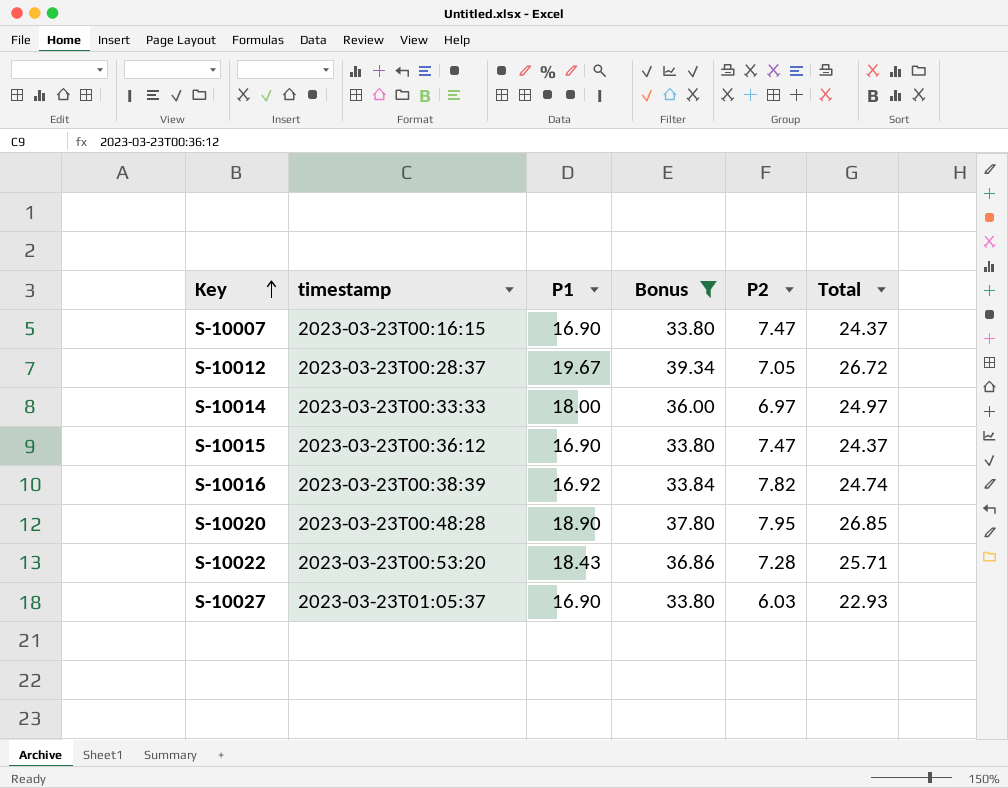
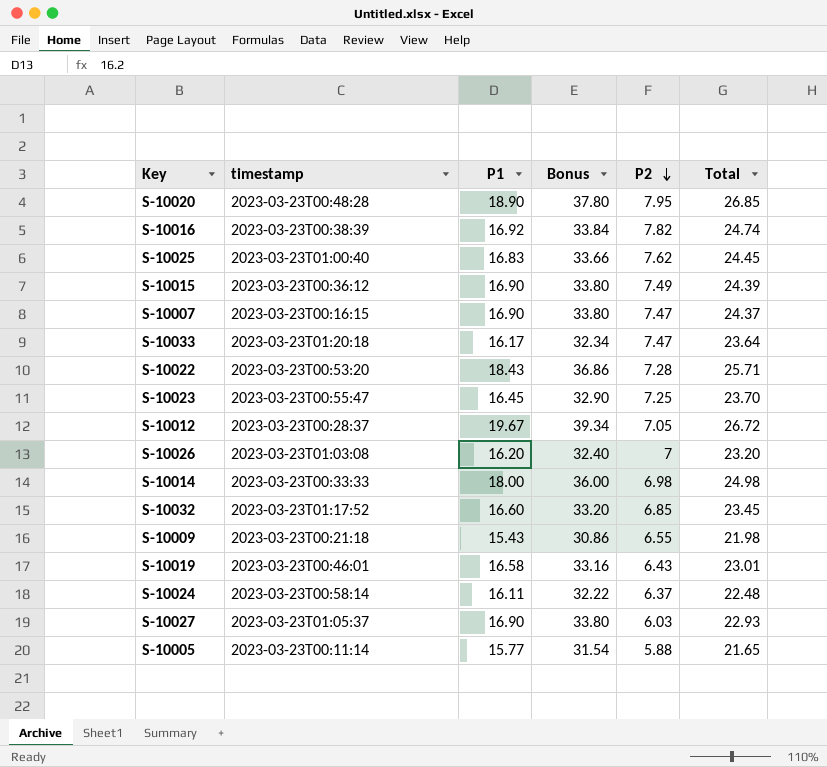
filter: Bonus >= 33.80 -> none
row order: Key ascending -> P2 descending
S-10015 | P2: 7.47 -> 7.49
S-10015 | Total: 24.37 -> 24.39
S-10014 | P2: 6.97 -> 6.98
S-10014 | Total: 24.97 -> 24.98

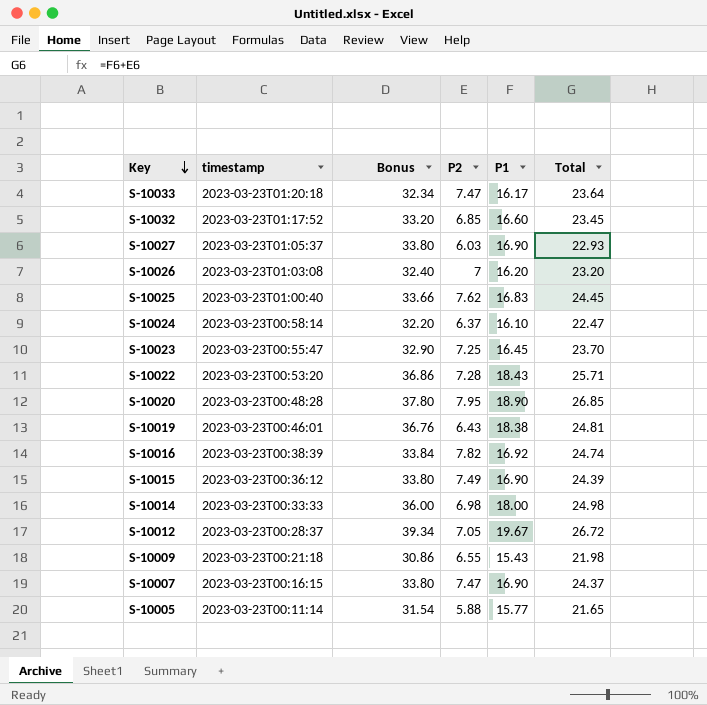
row order: P2 descending -> Key descending
column P1 | position: 3 -> 5
S-10024 | Bonus: 32.22 -> 32.20
S-10024 | P1: 16.11 -> 16.10
S-10024 | Total: 22.48 -> 22.47
S-10019 | Bonus: 33.16 -> 36.76
S-10019 | P1: 16.58 -> 18.38
S-10019 | Total: 23.01 -> 24.81

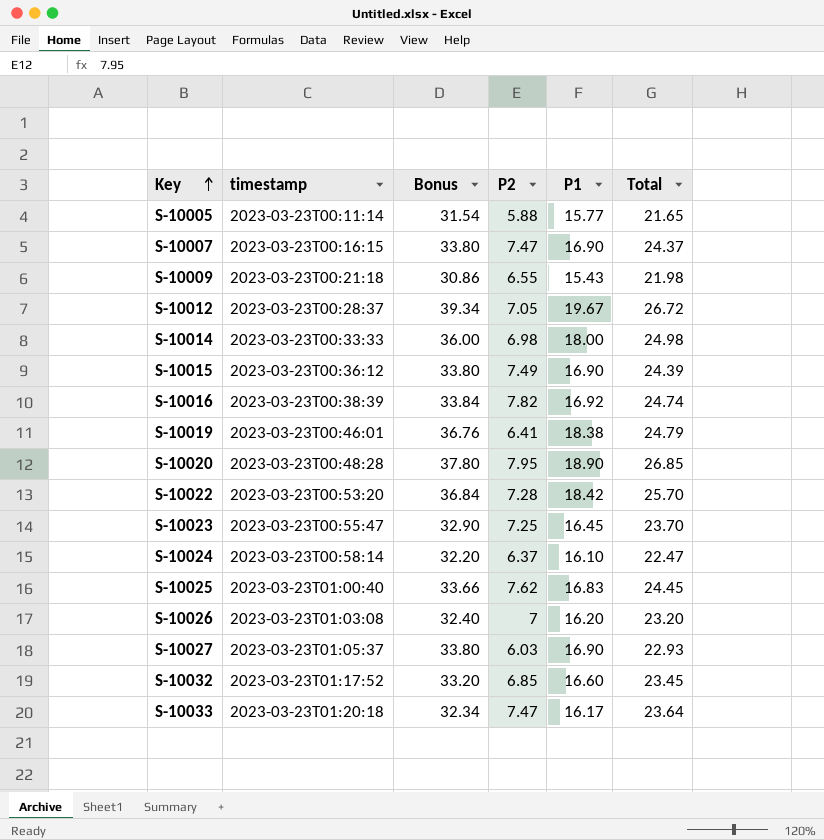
row order: Key descending -> Key ascending
S-10019 | P2: 6.43 -> 6.41
S-10019 | Total: 24.81 -> 24.79
S-10022 | Bonus: 36.86 -> 36.84
S-10022 | P1: 18.43 -> 18.42
S-10022 | Total: 25.71 -> 25.70

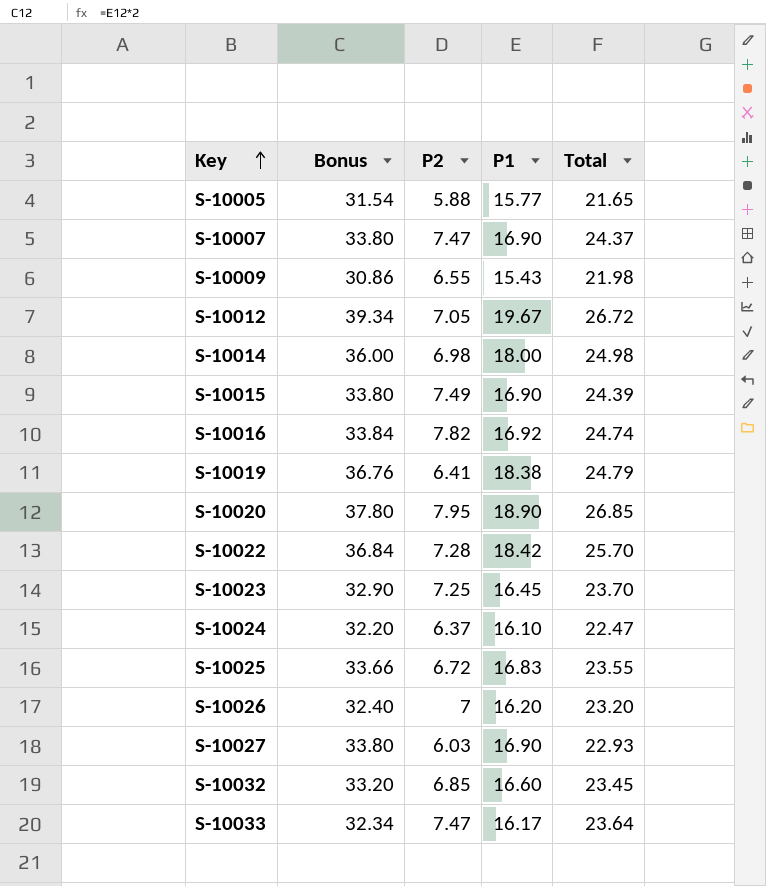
column timestamp | position: 2 -> none
S-10025 | P2: 7.62 -> 6.72
S-10025 | Total: 24.45 -> 23.55

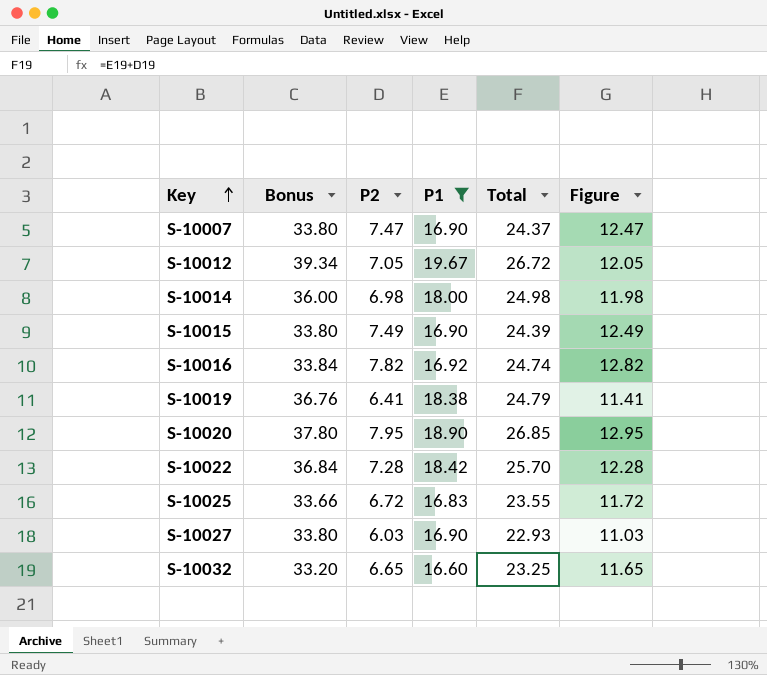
filter: none -> P1 >= 16.60
column Figure | formula: none -> [P2] + 5
S-10032 | P2: 6.85 -> 6.65
S-10032 | Total: 23.45 -> 23.25

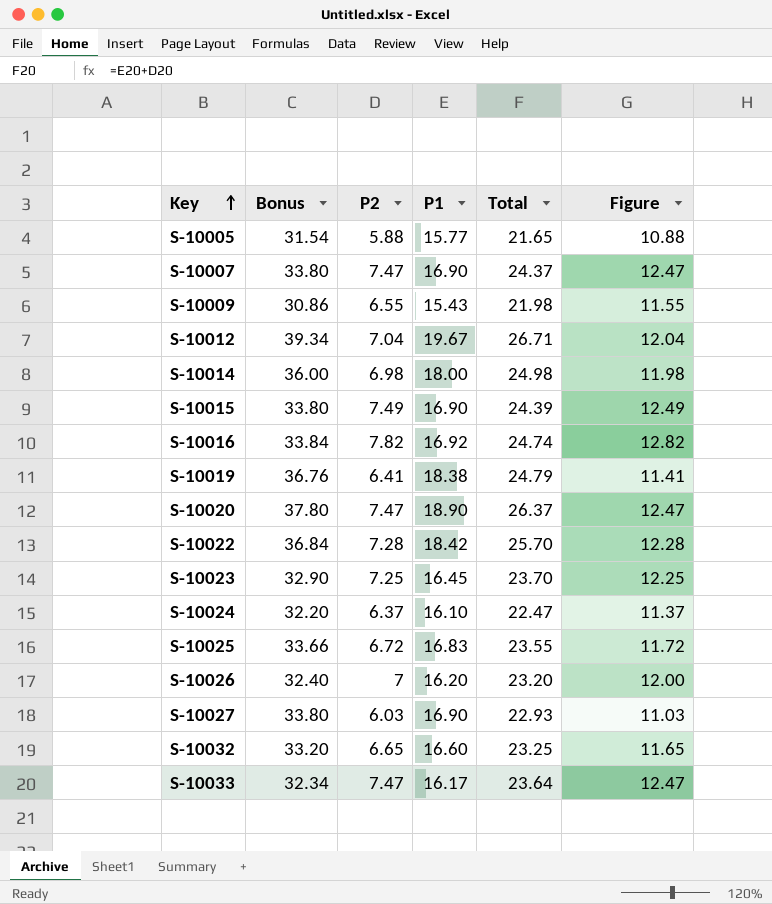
filter: P1 >= 16.60 -> none
S-10012 | P2: 7.05 -> 7.04
S-10012 | Total: 26.72 -> 26.71
S-10012 | Figure: 12.05 -> 12.04
S-10020 | P2: 7.95 -> 7.47
S-10020 | Total: 26.85 -> 26.37
S-10020 | Figure: 12.95 -> 12.47

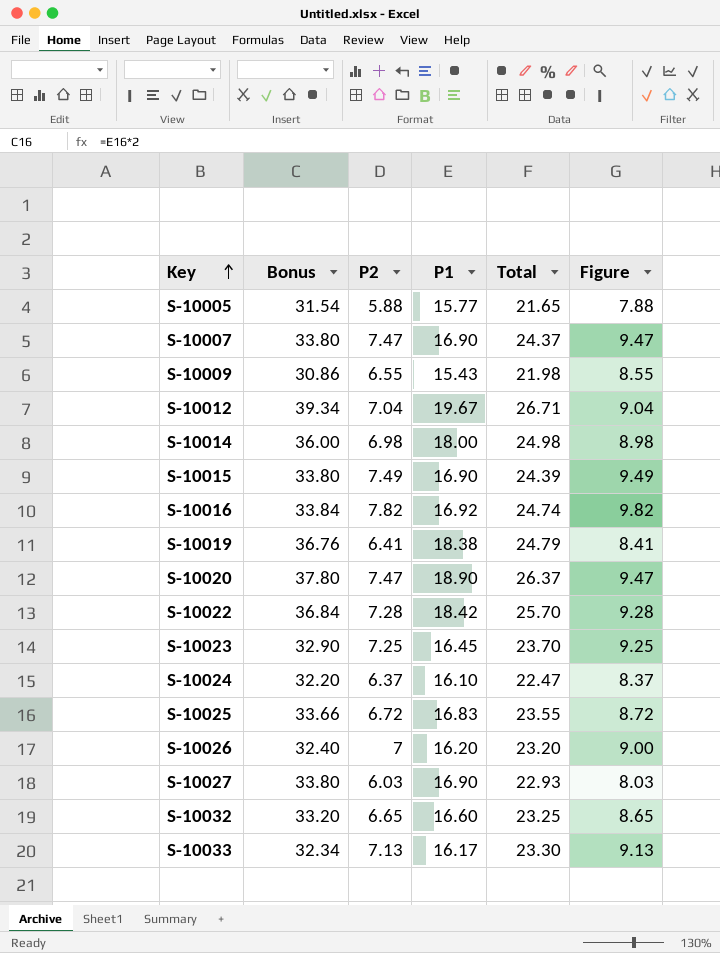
column Figure | formula: [P2] + 5 -> [P2] + 2
S-10033 | P2: 7.47 -> 7.13
S-10033 | Total: 23.64 -> 23.30

